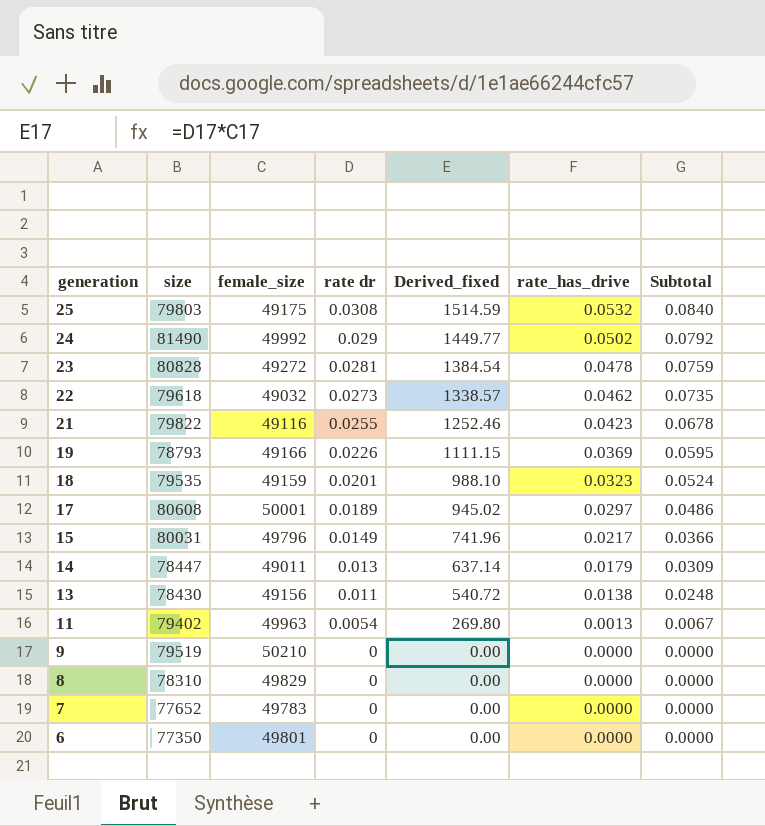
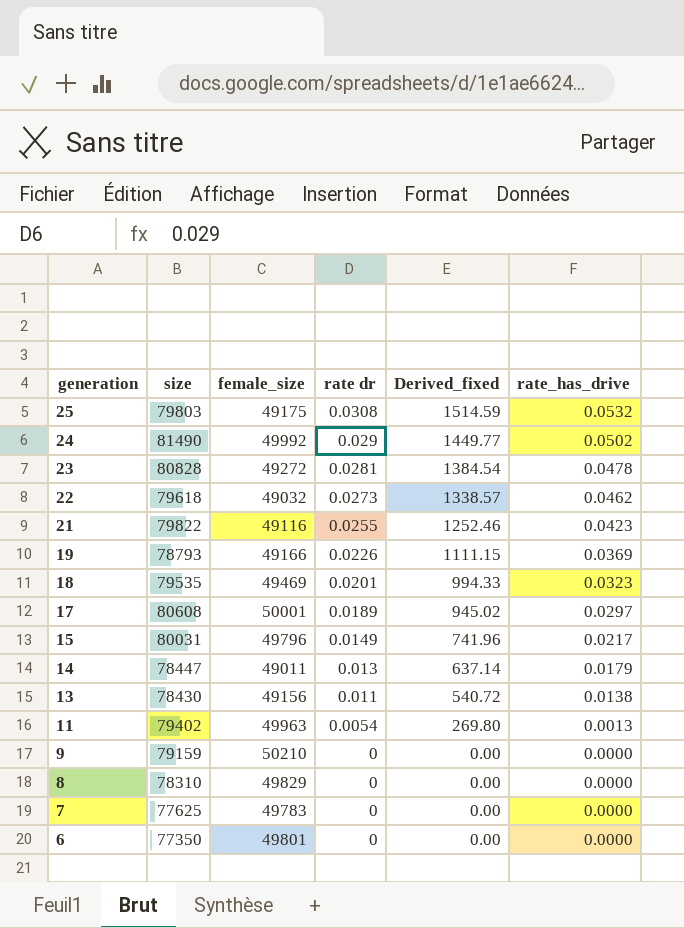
column Subtotal | formula: [rate dr] + [rate_has_drive] -> none
18 | female_size: 49159 -> 49469
18 | Derived_fixed: 988.10 -> 994.33
9 | size: 79519 -> 79159
7 | size: 77652 -> 77625

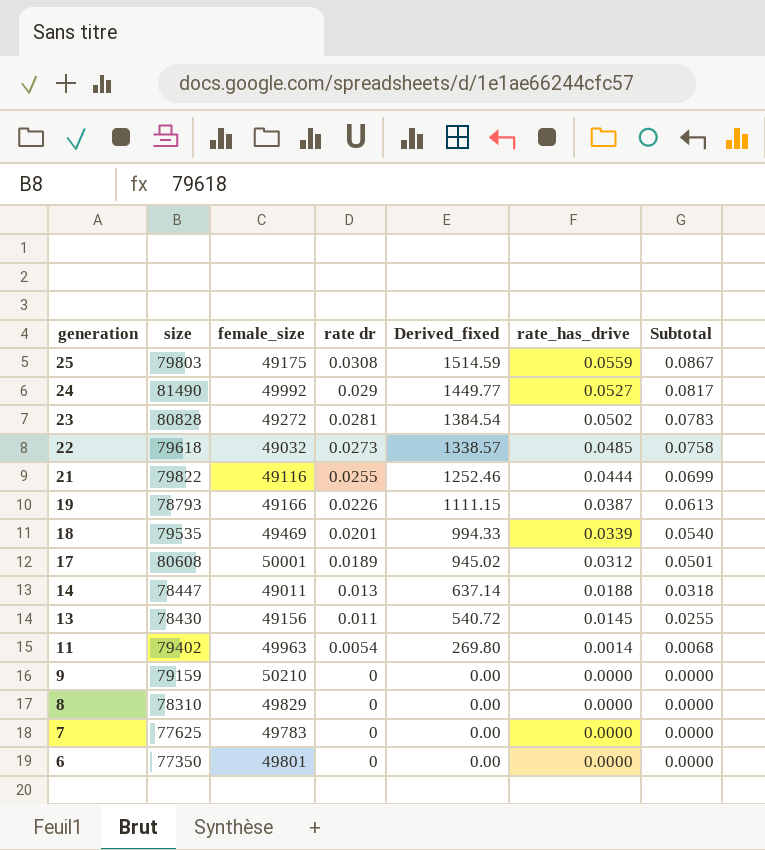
column Subtotal | formula: none -> [rate dr] + [rate_has_drive]
row 15: 80031 | 49796 | 0.0149 | 741.96 | 0.0217 -> none
25 | rate_has_drive: 0.0532 -> 0.0559
24 | rate_has_drive: 0.0502 -> 0.0527
23 | rate_has_drive: 0.0478 -> 0.0502
22 | rate_has_drive: 0.0462 -> 0.0485
21 | rate_has_drive: 0.0423 -> 0.0444
19 | rate_has_drive: 0.0369 -> 0.0387
18 | rate_has_drive: 0.0323 -> 0.0339
17 | rate_has_drive: 0.0297 -> 0.0312
14 | rate_has_drive: 0.0179 -> 0.0188
13 | rate_has_drive: 0.0138 -> 0.0145
11 | rate_has_drive: 0.0013 -> 0.0014

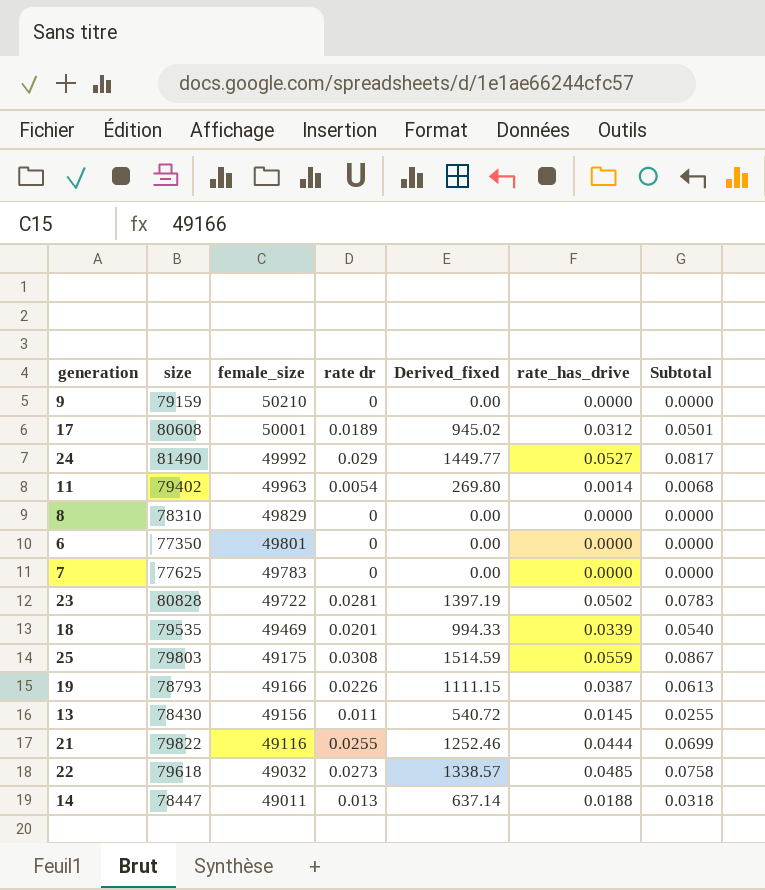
row order: generation descending -> female_size descending
23 | female_size: 49272 -> 49722
23 | Derived_fixed: 1384.54 -> 1397.19

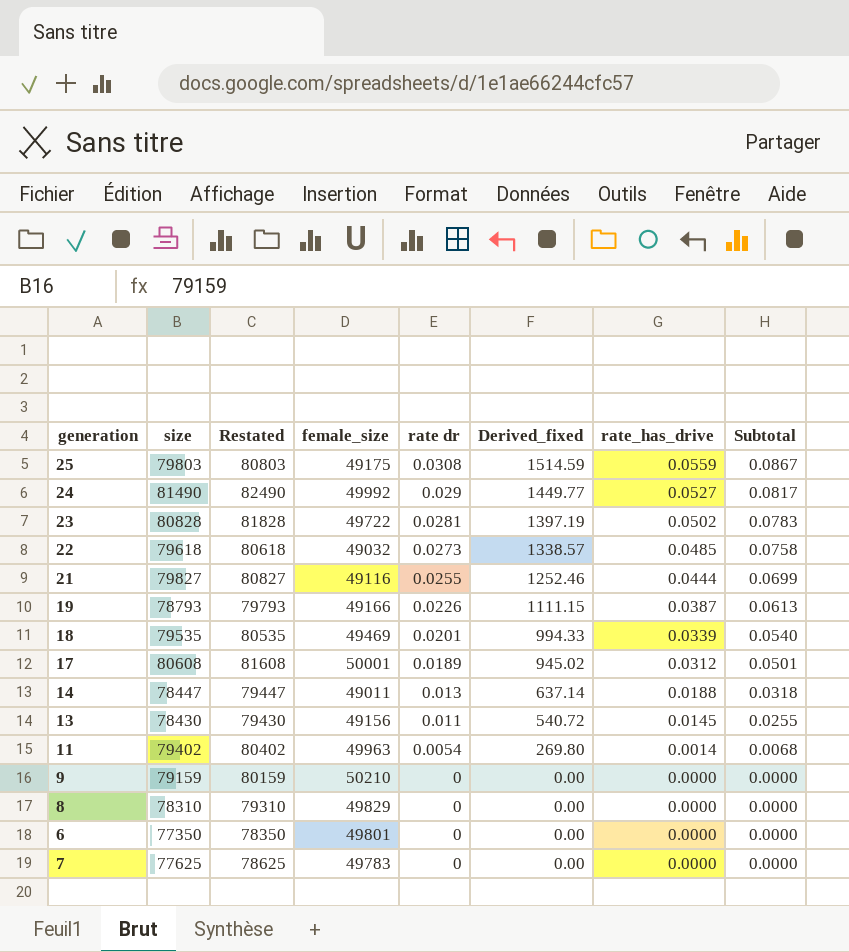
row order: female_size descending -> rate dr descending
column Restated | formula: none -> [size] + 1000
21 | size: 79822 -> 79827

